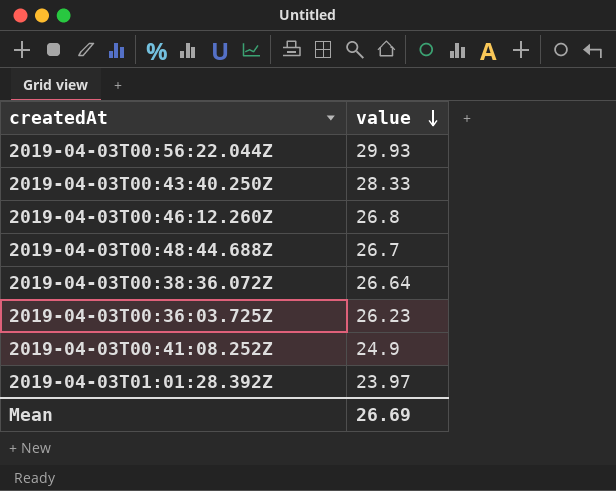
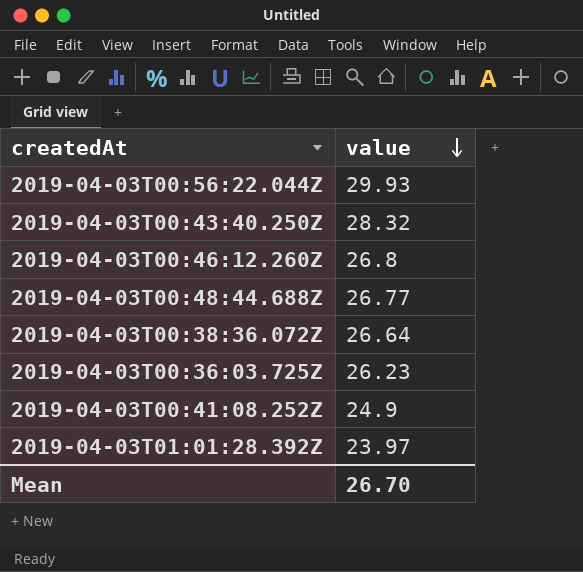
2019-04-03T00:43:40.250Z | value: 28.33 -> 28.32
2019-04-03T00:48:44.688Z | value: 26.7 -> 26.77
Mean | value: 26.69 -> 26.70

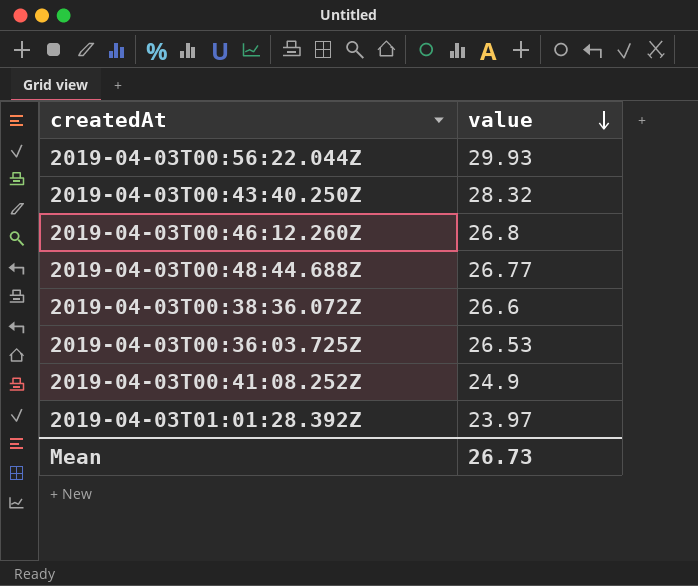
2019-04-03T00:38:36.072Z | value: 26.64 -> 26.6
2019-04-03T00:36:03.725Z | value: 26.23 -> 26.53
Mean | value: 26.70 -> 26.73

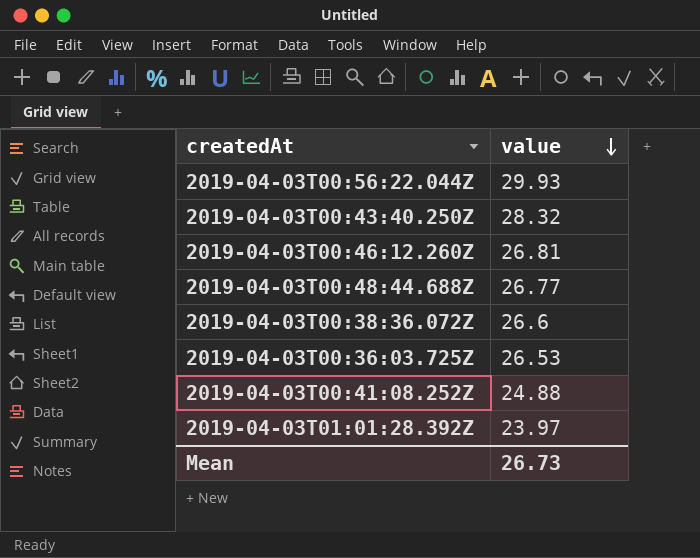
2019-04-03T00:46:12.260Z | value: 26.8 -> 26.81
2019-04-03T00:41:08.252Z | value: 24.9 -> 24.88

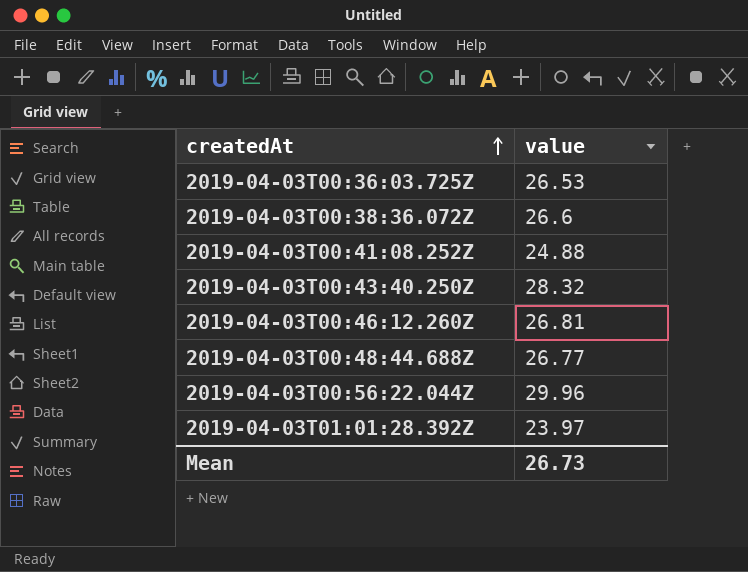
row order: value descending -> createdAt ascending
2019-04-03T00:56:22.044Z | value: 29.93 -> 29.96

